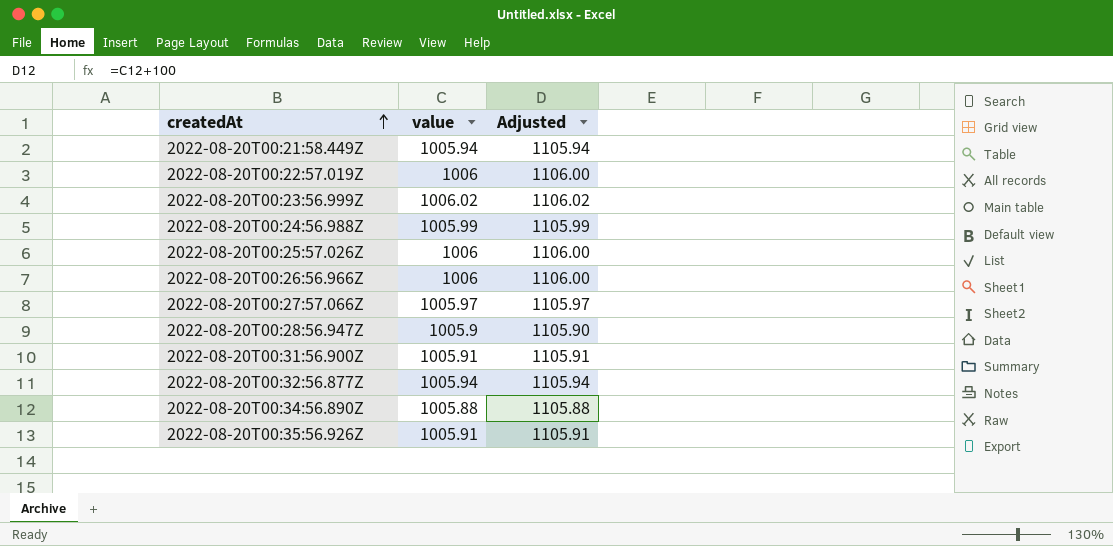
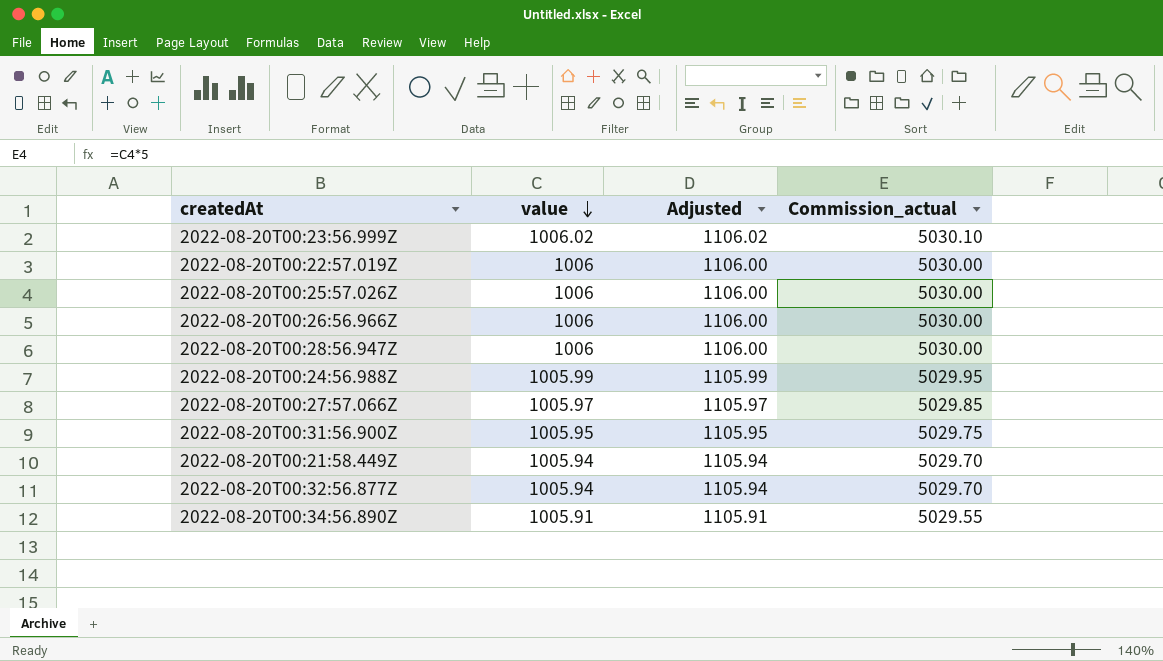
row order: createdAt ascending -> value descending
column Commission_actual | formula: none -> [value] * 5
row 2022-08-20T00:35:56.926Z: 1005.91 | 1105.91 -> none
2022-08-20T00:28:56.947Z | value: 1005.9 -> 1006
2022-08-20T00:28:56.947Z | Adjusted: 1105.90 -> 1106.00
2022-08-20T00:31:56.900Z | value: 1005.91 -> 1005.95
2022-08-20T00:31:56.900Z | Adjusted: 1105.91 -> 1105.95
2022-08-20T00:34:56.890Z | value: 1005.88 -> 1005.91
2022-08-20T00:34:56.890Z | Adjusted: 1105.88 -> 1105.91

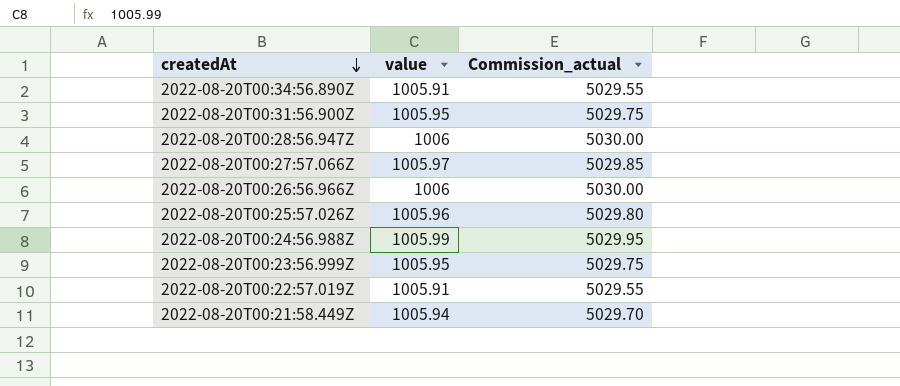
row order: value descending -> createdAt descending
column Adjusted | formula: [value] + 100 -> none
row 2022-08-20T00:32:56.877Z: 1005.94 | 1105.94 | 5029.70 -> none
2022-08-20T00:25:57.026Z | value: 1006 -> 1005.96
2022-08-20T00:25:57.026Z | Commission_actual: 5030.00 -> 5029.80
2022-08-20T00:23:56.999Z | value: 1006.02 -> 1005.95
2022-08-20T00:23:56.999Z | Commission_actual: 5030.10 -> 5029.75
2022-08-20T00:22:57.019Z | value: 1006 -> 1005.91
2022-08-20T00:22:57.019Z | Commission_actual: 5030.00 -> 5029.55

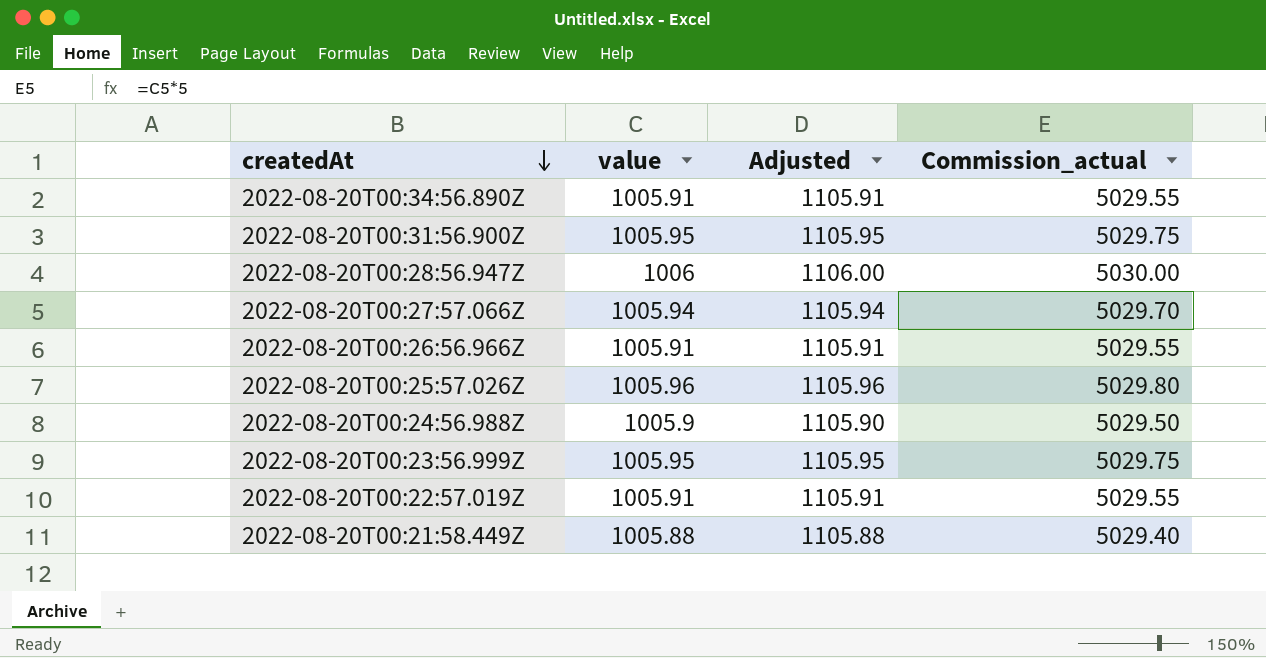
column Adjusted | formula: none -> [value] + 100
2022-08-20T00:27:57.066Z | value: 1005.97 -> 1005.94
2022-08-20T00:27:57.066Z | Commission_actual: 5029.85 -> 5029.70
2022-08-20T00:26:56.966Z | value: 1006 -> 1005.91
2022-08-20T00:26:56.966Z | Commission_actual: 5030.00 -> 5029.55
2022-08-20T00:24:56.988Z | value: 1005.99 -> 1005.9
2022-08-20T00:24:56.988Z | Commission_actual: 5029.95 -> 5029.50
2022-08-20T00:21:58.449Z | value: 1005.94 -> 1005.88
2022-08-20T00:21:58.449Z | Commission_actual: 5029.70 -> 5029.40

